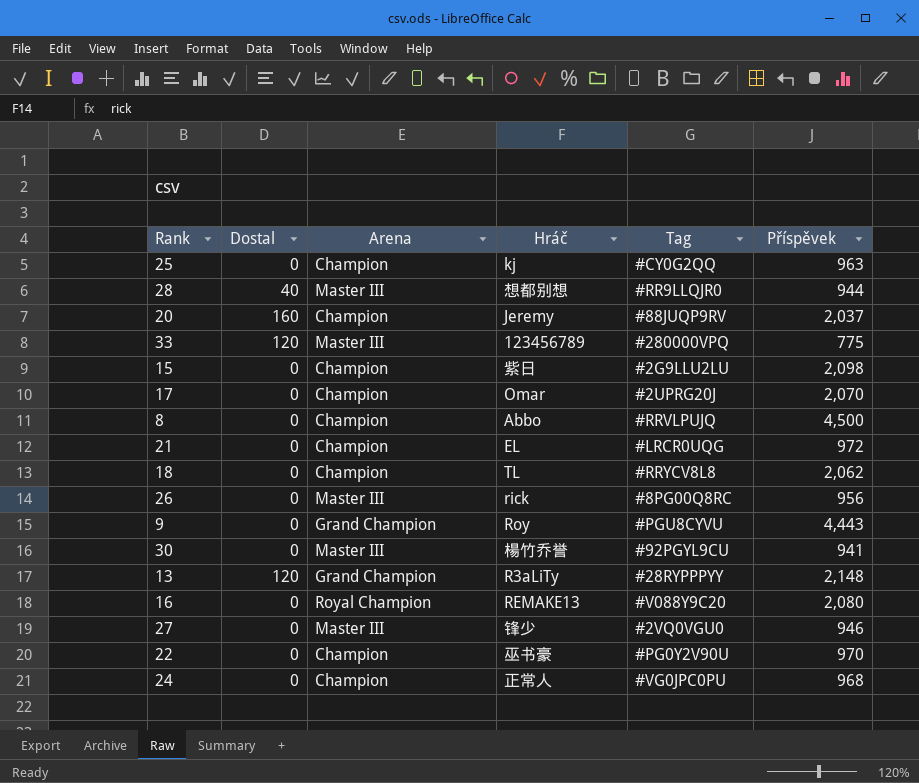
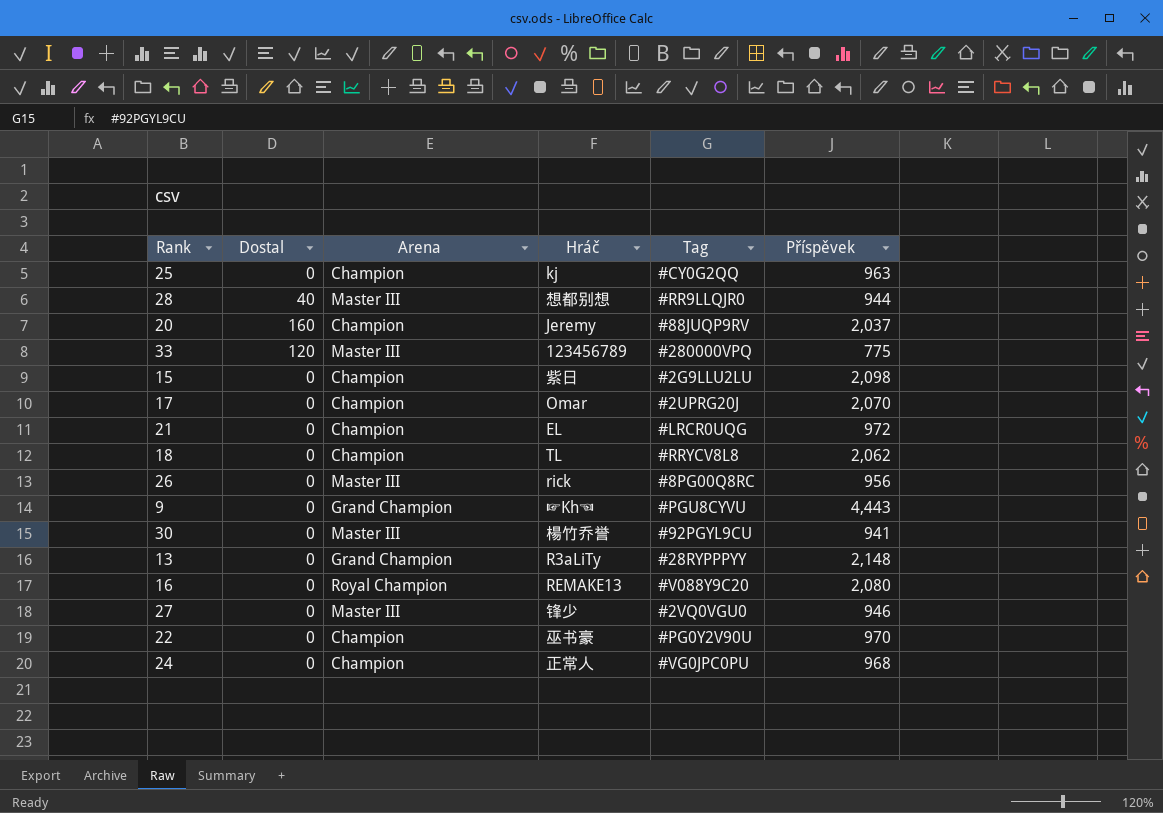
row 8: 0 | Champion | Abbo | #RRVLPUJQ | 4,500 -> none
9 | Hráč: Roy -> ☞Kh☜
13 | Dostal: 120 -> 0

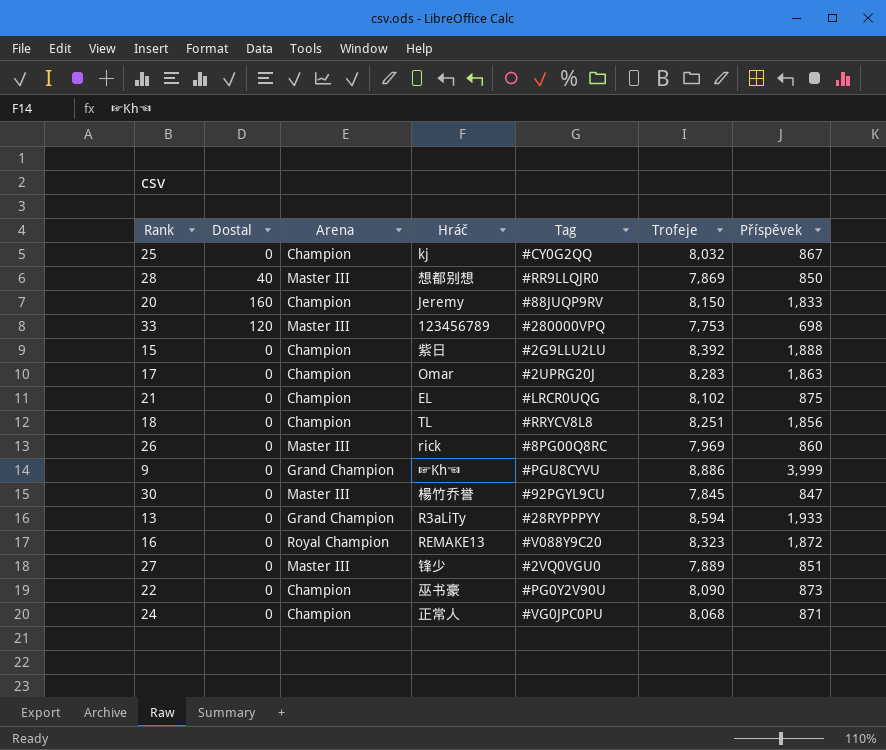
column Trofeje | position: none -> 6
25 | Příspěvek: 963 -> 867
28 | Příspěvek: 944 -> 850
20 | Příspěvek: 2,037 -> 1,833
33 | Příspěvek: 775 -> 698
15 | Příspěvek: 2,098 -> 1,888
17 | Příspěvek: 2,070 -> 1,863
21 | Příspěvek: 972 -> 875
18 | Příspěvek: 2,062 -> 1,856
26 | Příspěvek: 956 -> 860
9 | Příspěvek: 4,443 -> 3,999
30 | Příspěvek: 941 -> 847
13 | Příspěvek: 2,148 -> 1,933
16 | Příspěvek: 2,080 -> 1,872
27 | Příspěvek: 946 -> 851
22 | Příspěvek: 970 -> 873
24 | Příspěvek: 968 -> 871

